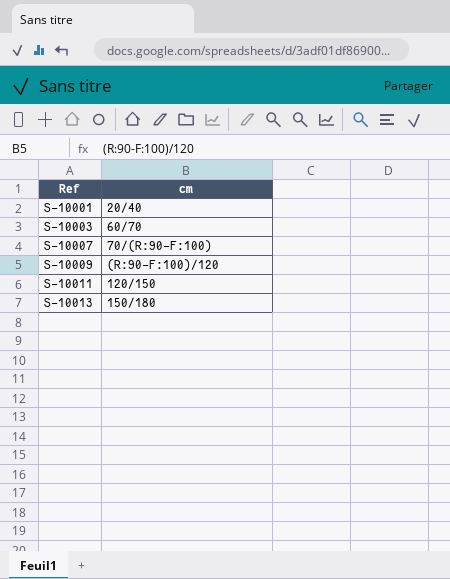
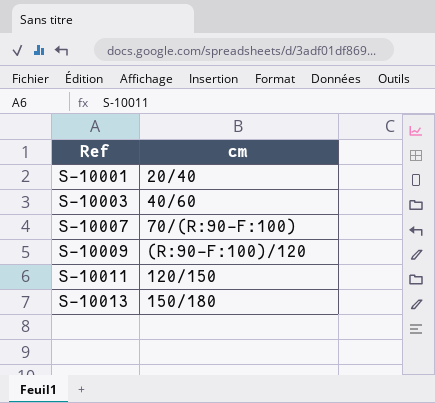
S-10003 | cm: 60/70 -> 40/60

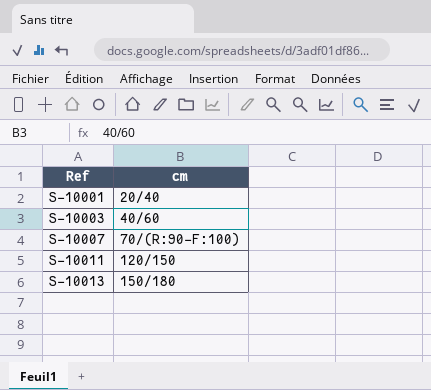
row S-10009: (R:90-F:100)/120 -> none

